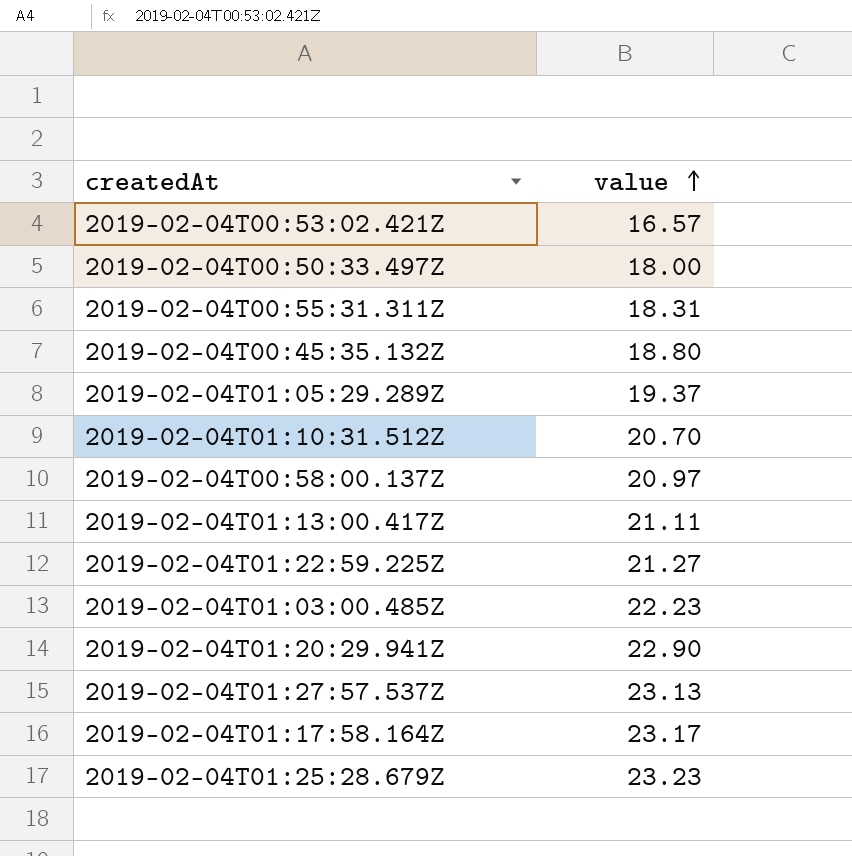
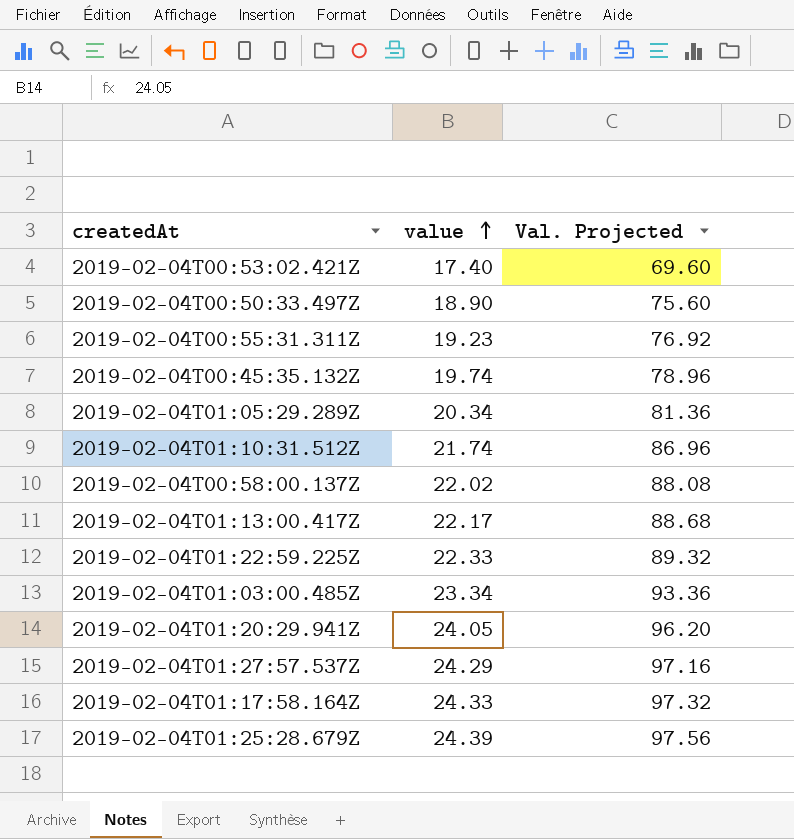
column Val. Projected | formula: none -> [value] * 4
2019-02-04T00:53:02.421Z | value: 16.57 -> 17.40
2019-02-04T00:50:33.497Z | value: 18.00 -> 18.90
2019-02-04T00:55:31.311Z | value: 18.31 -> 19.23
2019-02-04T00:45:35.132Z | value: 18.80 -> 19.74
2019-02-04T01:05:29.289Z | value: 19.37 -> 20.34
2019-02-04T01:10:31.512Z | value: 20.70 -> 21.74
2019-02-04T00:58:00.137Z | value: 20.97 -> 22.02
2019-02-04T01:13:00.417Z | value: 21.11 -> 22.17
2019-02-04T01:22:59.225Z | value: 21.27 -> 22.33
2019-02-04T01:03:00.485Z | value: 22.23 -> 23.34
2019-02-04T01:20:29.941Z | value: 22.90 -> 24.05
2019-02-04T01:27:57.537Z | value: 23.13 -> 24.29
2019-02-04T01:17:58.164Z | value: 23.17 -> 24.33
2019-02-04T01:25:28.679Z | value: 23.23 -> 24.39

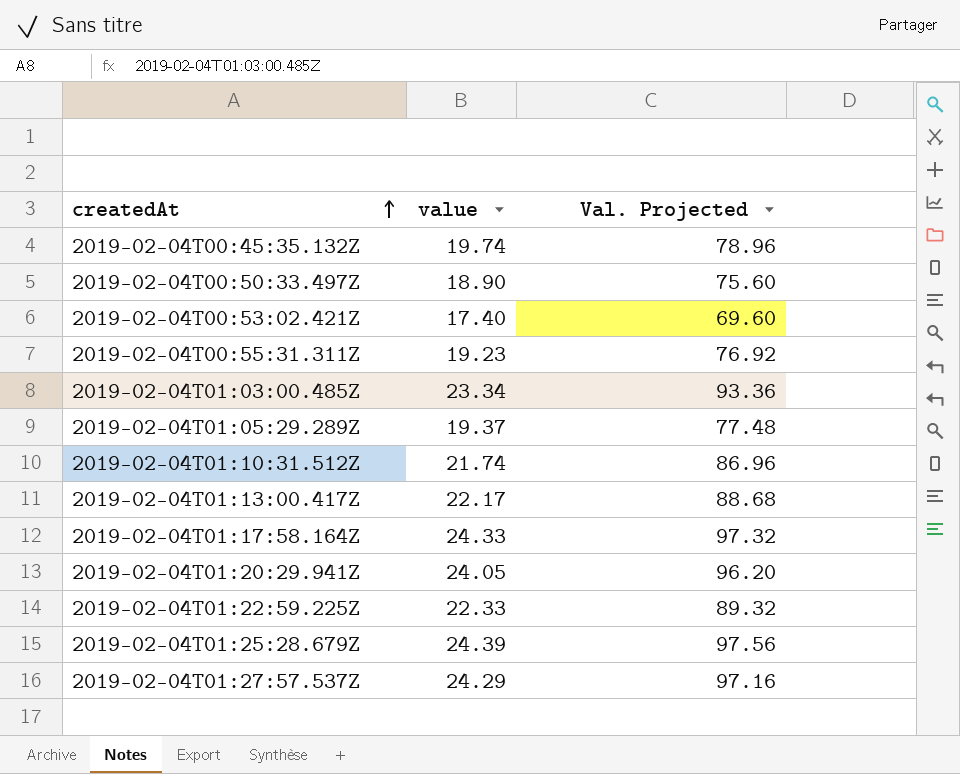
row order: value ascending -> createdAt ascending
row 2019-02-04T00:58:00.137Z: 22.02 | 88.08 -> none
2019-02-04T01:05:29.289Z | value: 20.34 -> 19.37
2019-02-04T01:05:29.289Z | Val. Projected: 81.36 -> 77.48

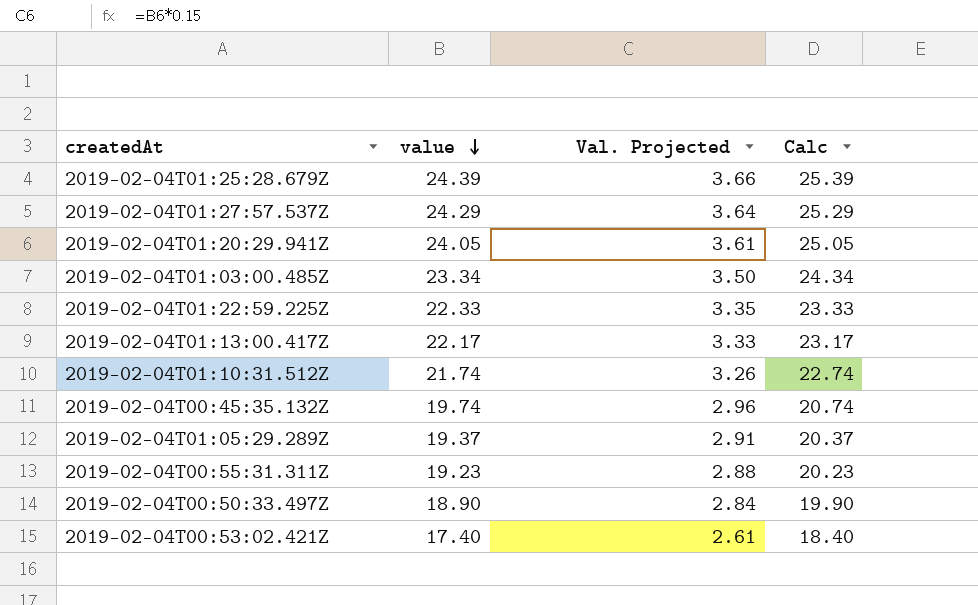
row order: createdAt ascending -> value descending
column Val. Projected | formula: [value] * 4 -> [value] * 0.15
column Calc | formula: none -> [value] + 1
row 2019-02-04T01:17:58.164Z: 24.33 | 97.32 -> none

